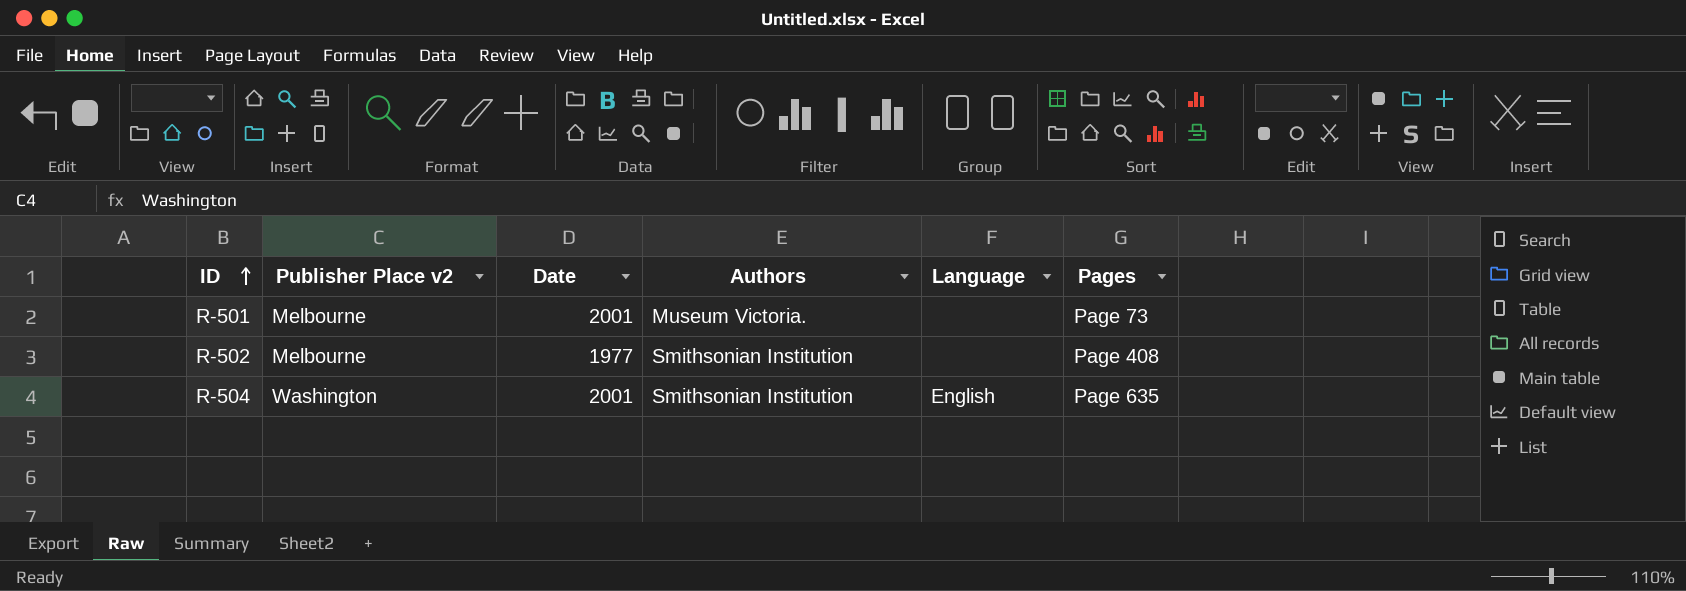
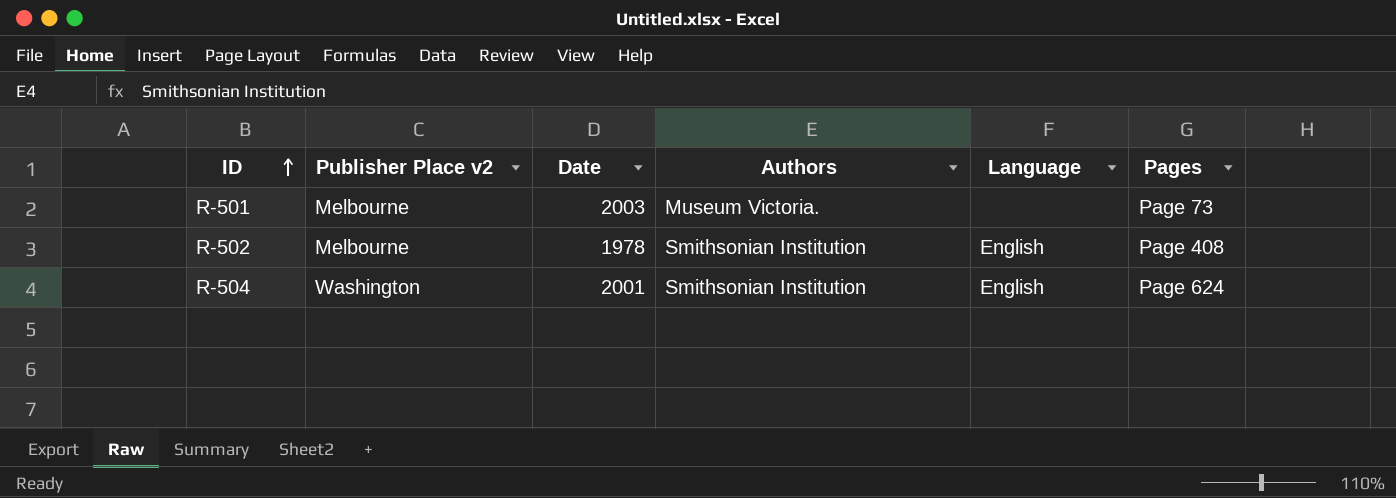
R-501 | Date: 2001 -> 2003
R-502 | Date: 1977 -> 1978
R-502 | Language: none -> English
R-504 | Pages: Page 635 -> Page 624

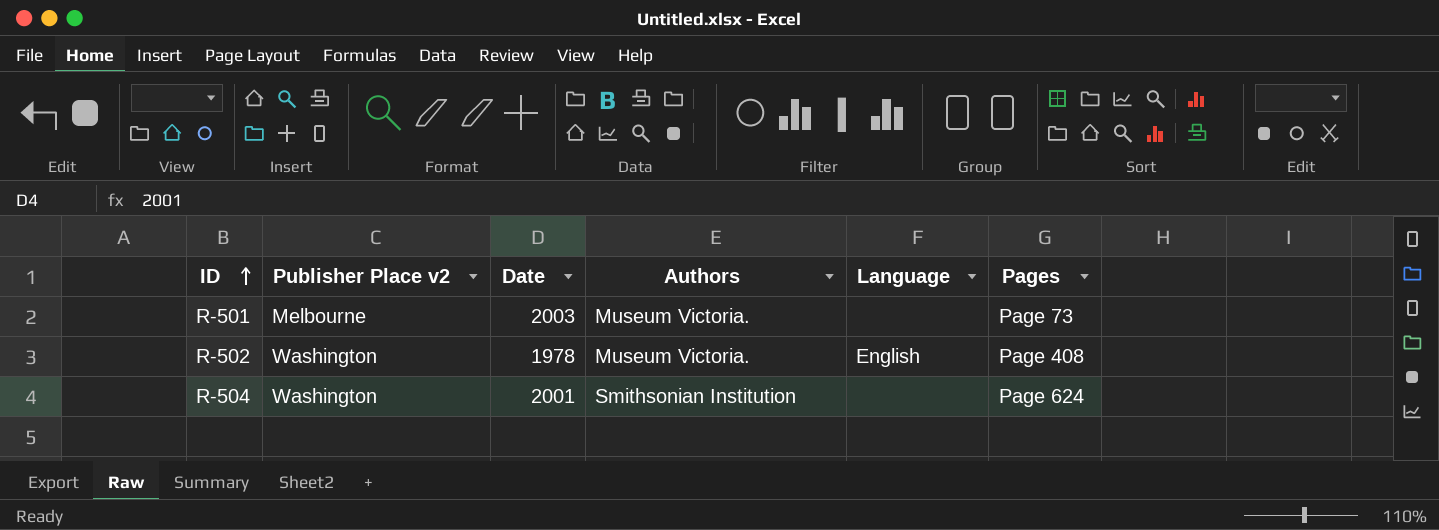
R-502 | Publisher Place v2: Melbourne -> Washington
R-502 | Authors: Smithsonian Institution -> Museum Victoria.
R-504 | Language: English -> none

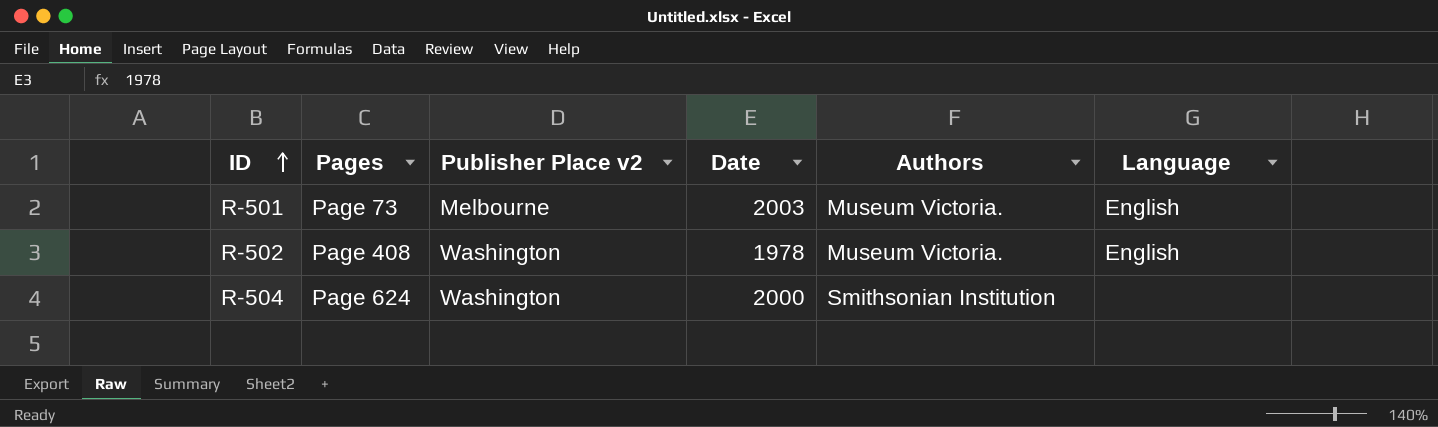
column Pages | position: 6 -> 2
R-501 | Language: none -> English
R-504 | Date: 2001 -> 2000

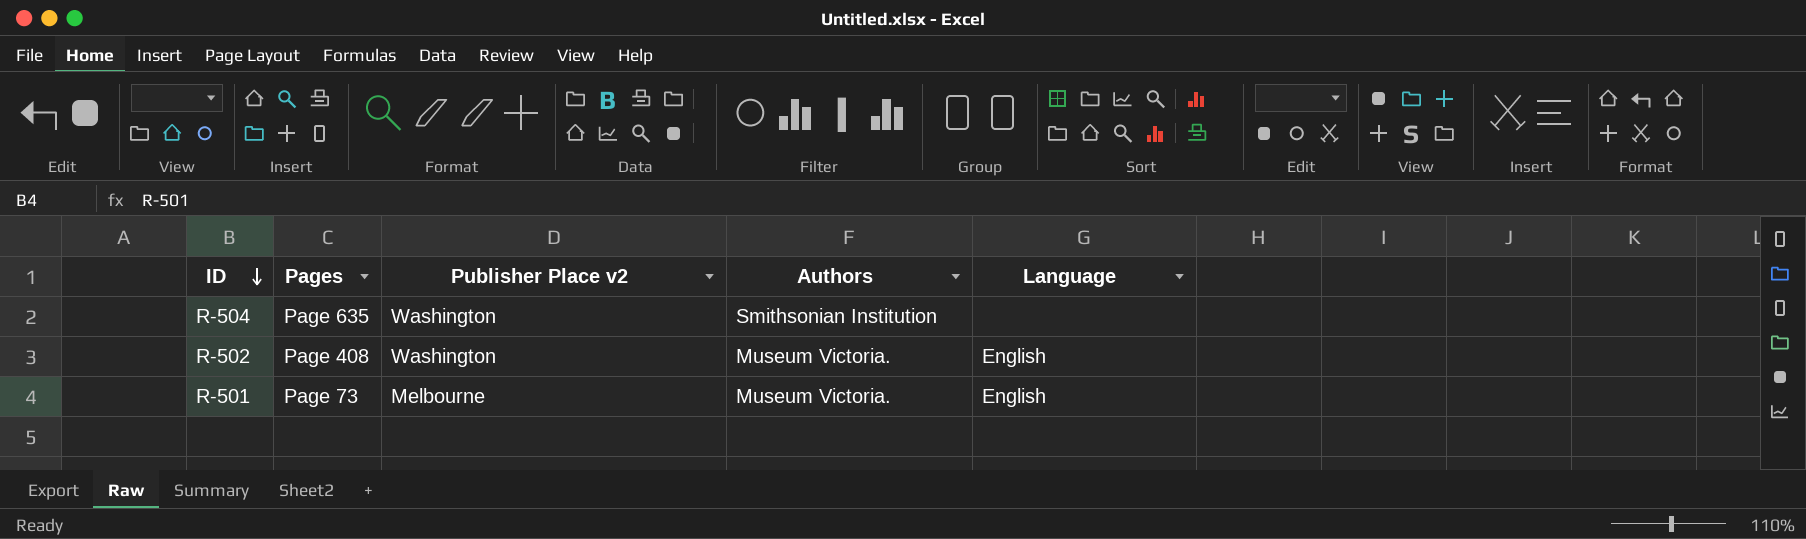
row order: ID ascending -> ID descending
column Date | position: 4 -> none
R-504 | Pages: Page 624 -> Page 635

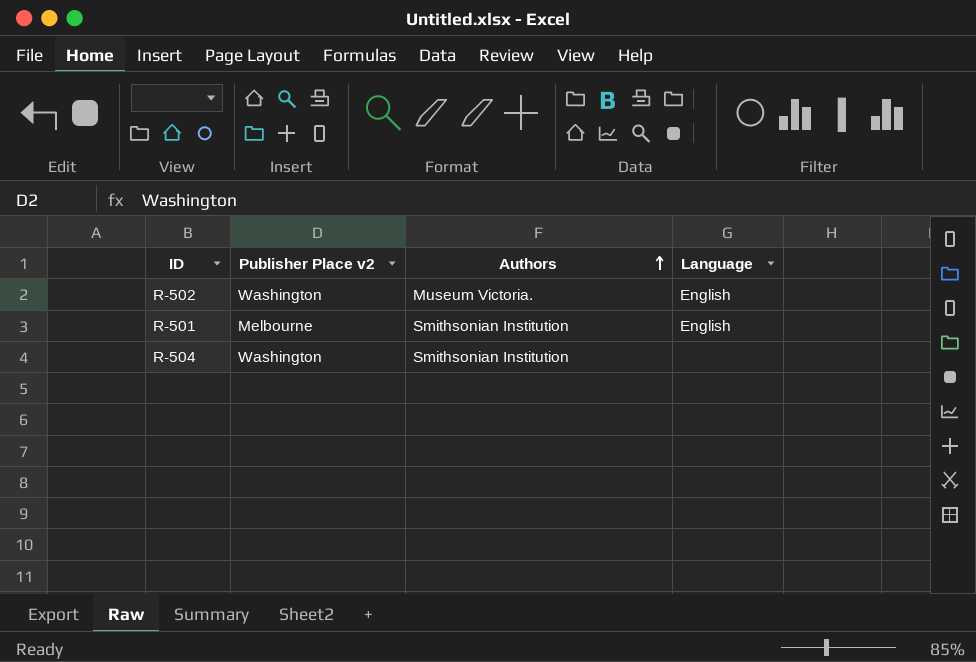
row order: ID descending -> Authors ascending
column Pages | position: 2 -> none
R-501 | Authors: Museum Victoria. -> Smithsonian Institution

